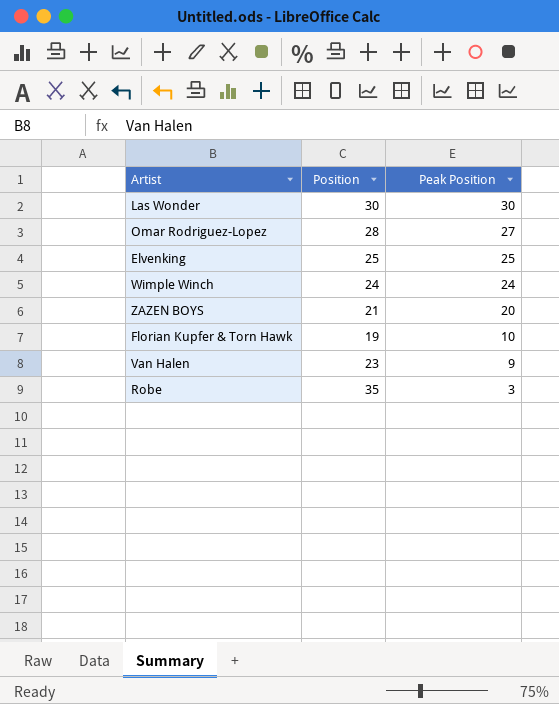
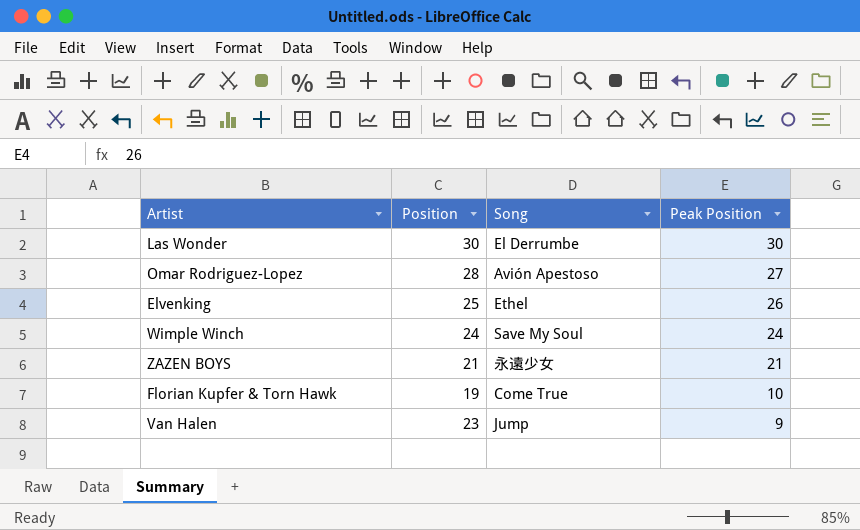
column Song | position: none -> 3
row Robe: 35 | 3 -> none
Elvenking | Peak Position: 25 -> 26
ZAZEN BOYS | Peak Position: 20 -> 21

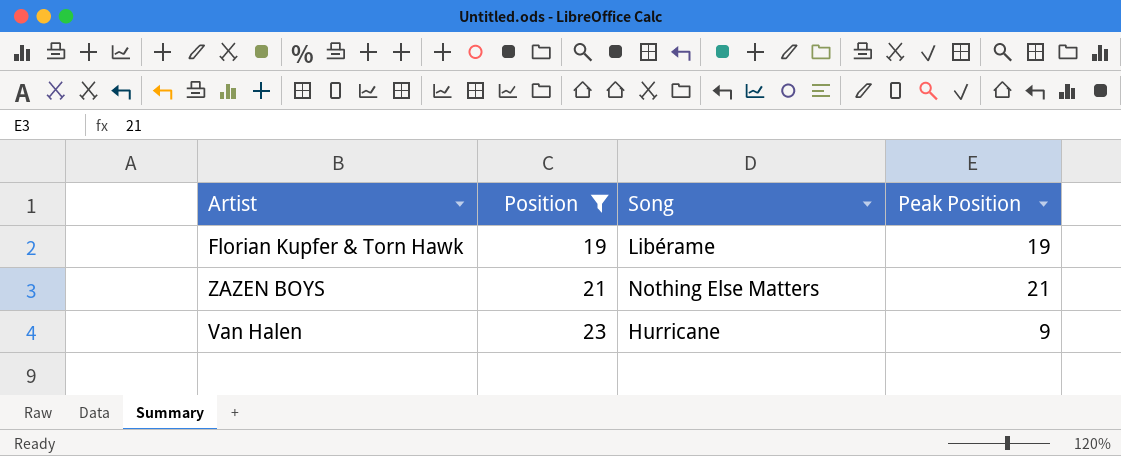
filter: none -> Position <= 23
row order: Peak Position descending -> Position ascending
Florian Kupfer & Torn Hawk | Song: Come True -> Libérame
Florian Kupfer & Torn Hawk | Peak Position: 10 -> 19
ZAZEN BOYS | Song: 永遠少女 -> Nothing Else Matters
Van Halen | Song: Jump -> Hurricane

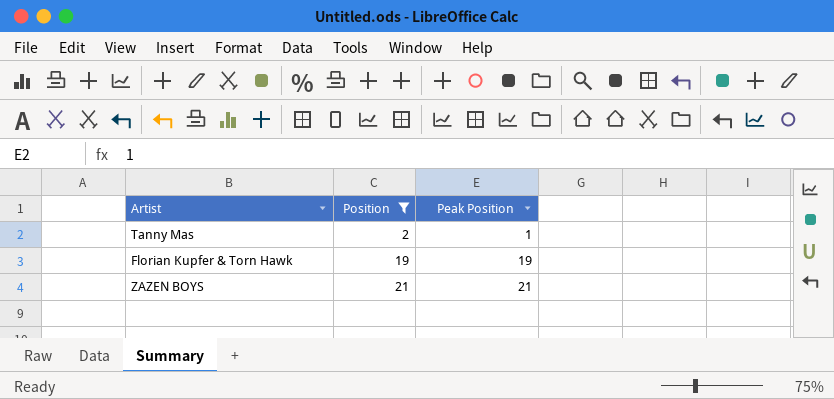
column Song | position: 3 -> none
row Van Halen: 23 | Hurricane | 9 -> none
row Tanny Mas: none -> 2 | 1

